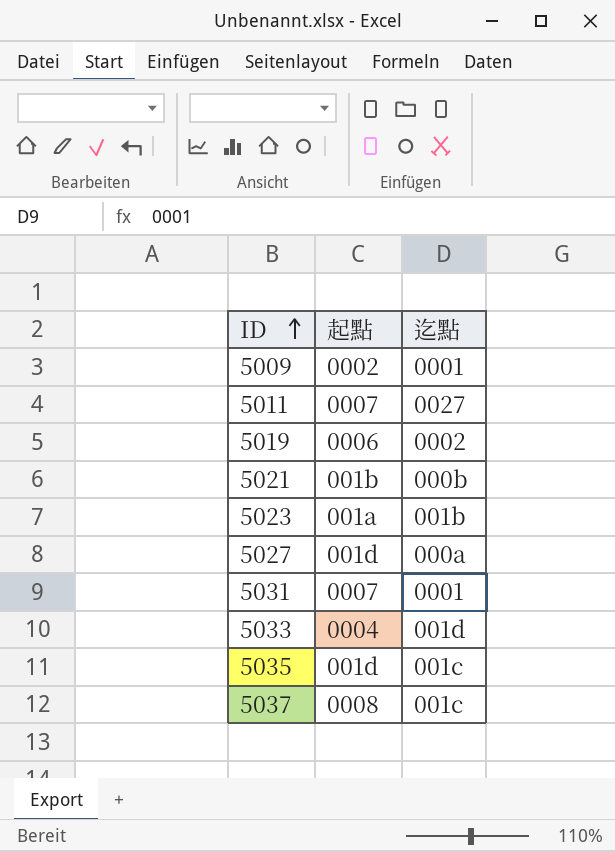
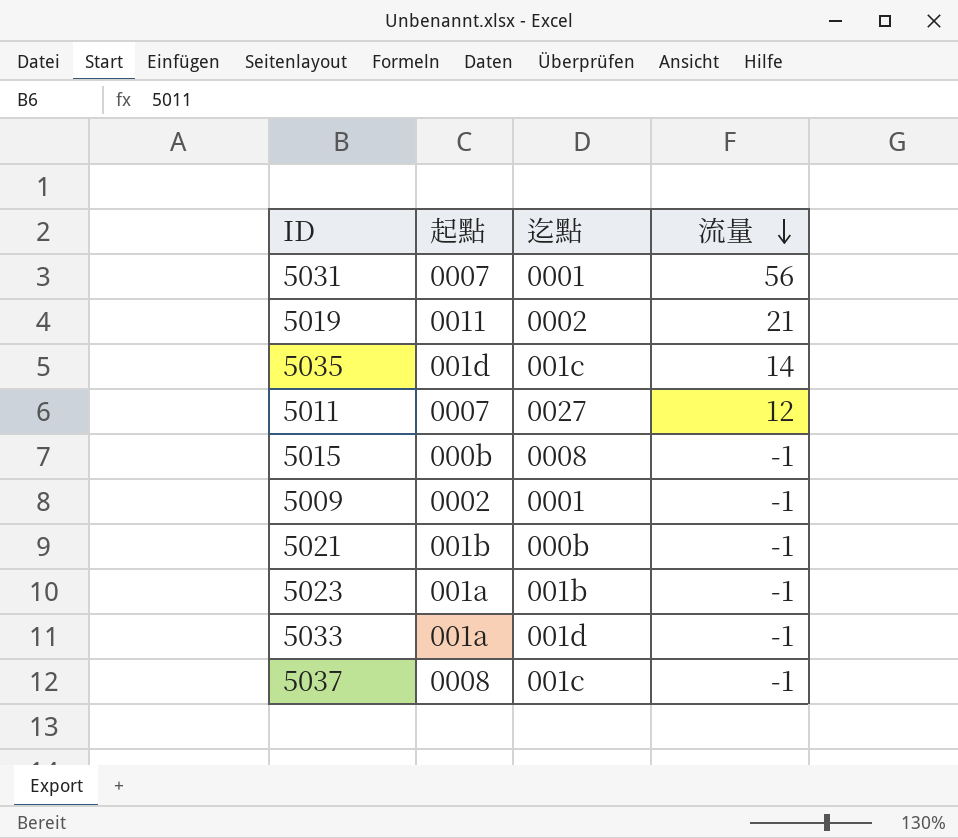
row order: ID ascending -> 流量 descending
column 流量 | position: none -> 4
row 5027: 001d | 000a -> none
5019 | 起點: 0006 -> 0011
row 5015: none -> 000b | 0008 | -1
5033 | 起點: 0004 -> 001a

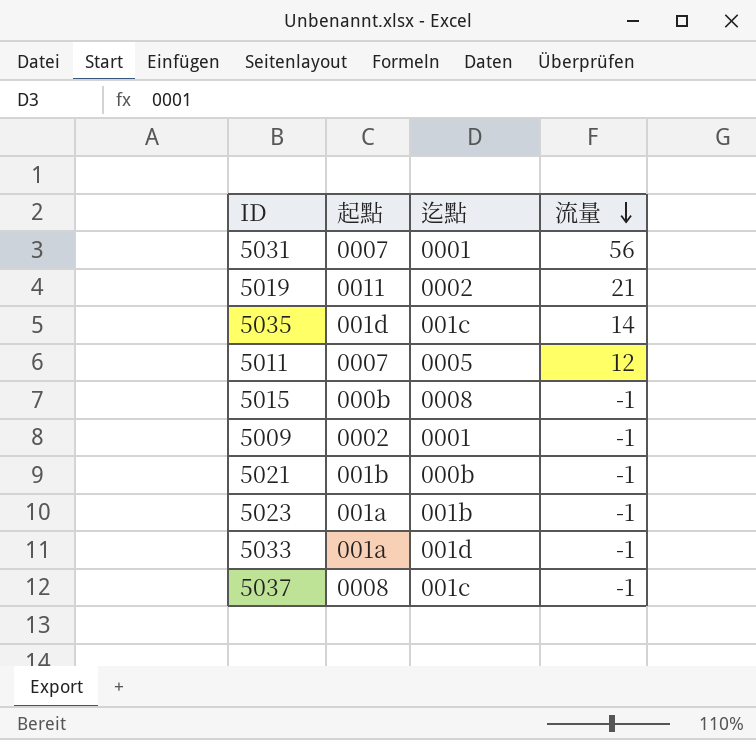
5011 | 迄點: 0027 -> 0005

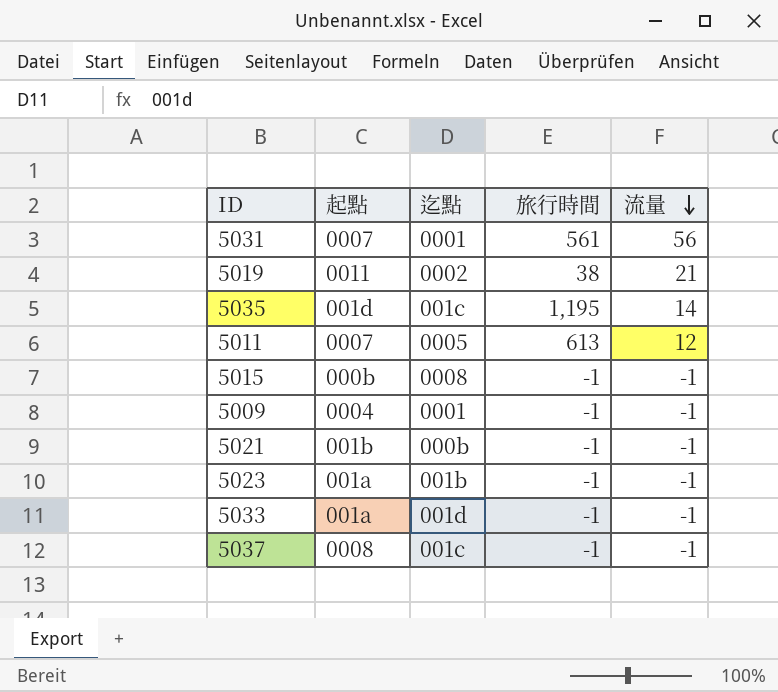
column 旅行時間 | position: none -> 4
5009 | 起點: 0002 -> 0004

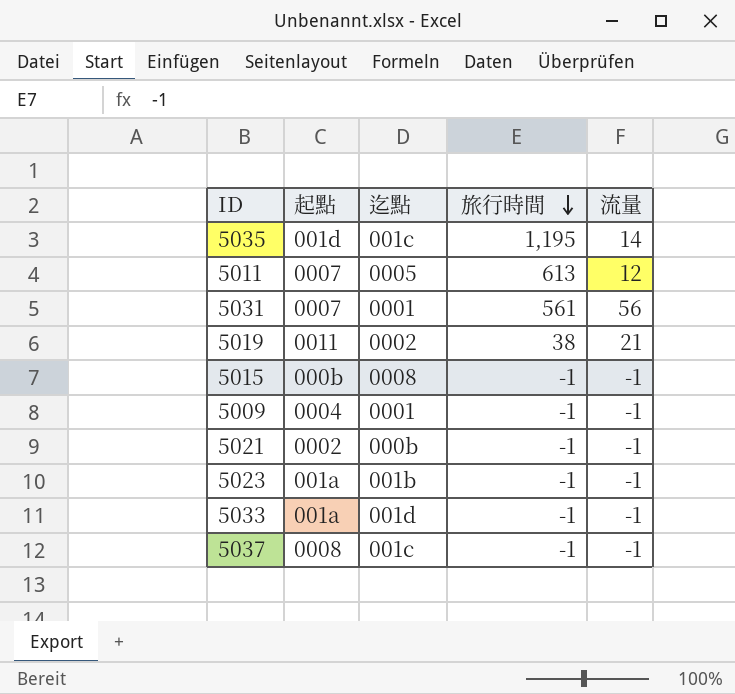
row order: 流量 descending -> 旅行時間 descending
5021 | 起點: 001b -> 0002

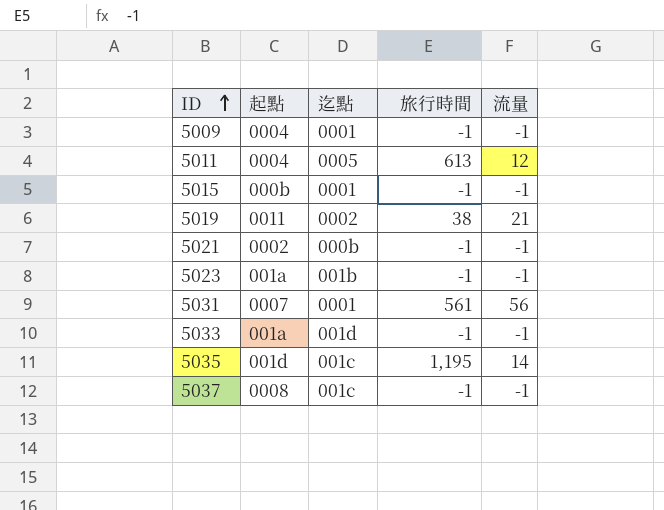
row order: 旅行時間 descending -> ID ascending
5011 | 起點: 0007 -> 0004
5015 | 迄點: 0008 -> 0001

